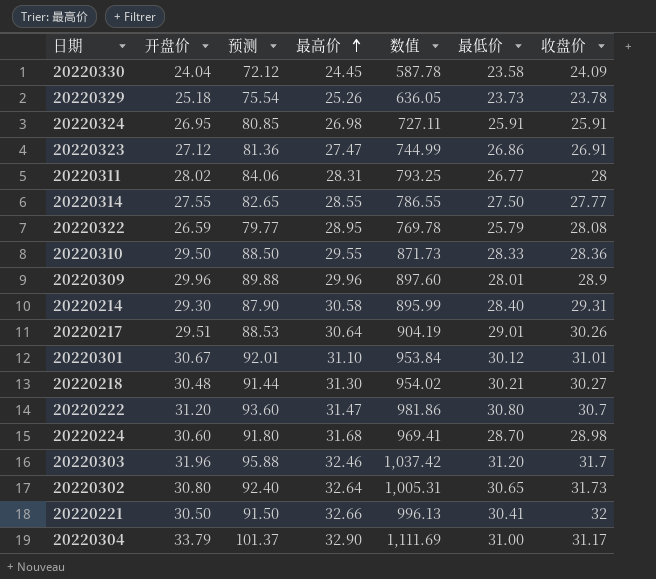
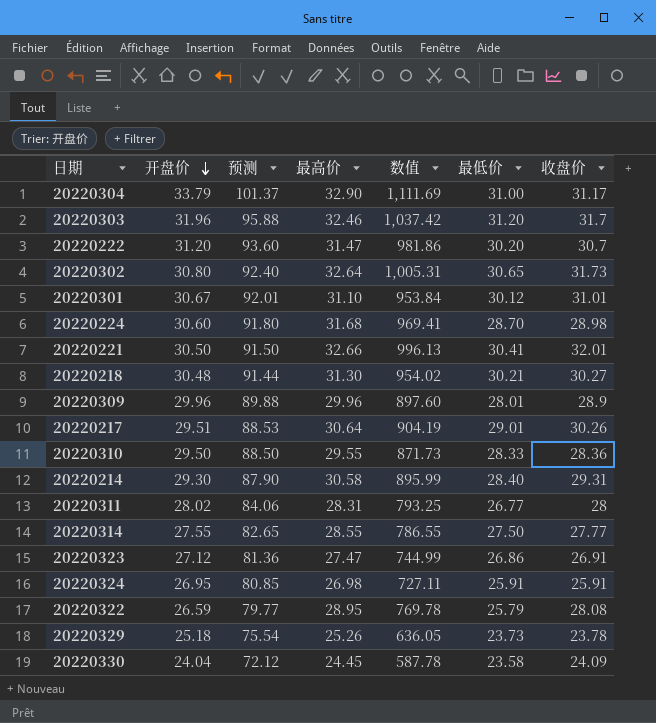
row order: 最高价 ascending -> 开盘价 descending
20220222 | 最低价: 30.80 -> 30.20
20220221 | 收盘价: 32 -> 32.01

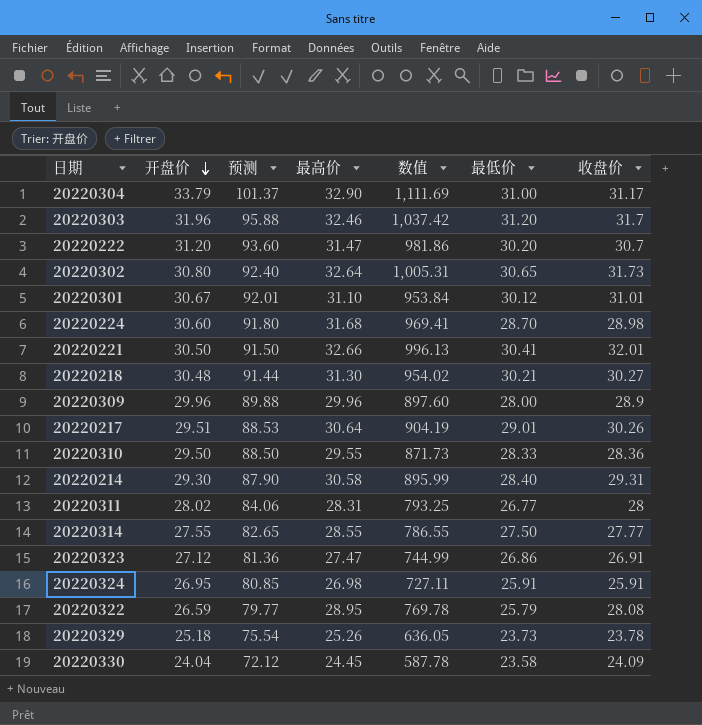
20220309 | 最低价: 28.01 -> 28.00

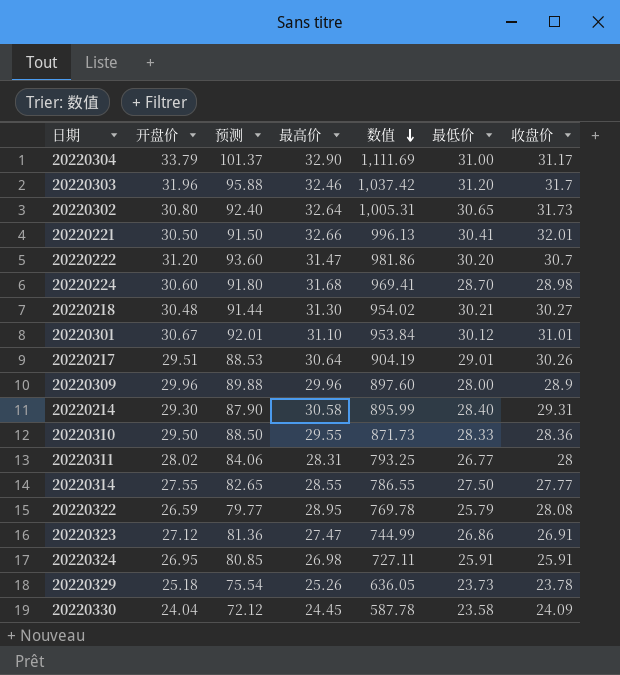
row order: 开盘价 descending -> 数值 descending

